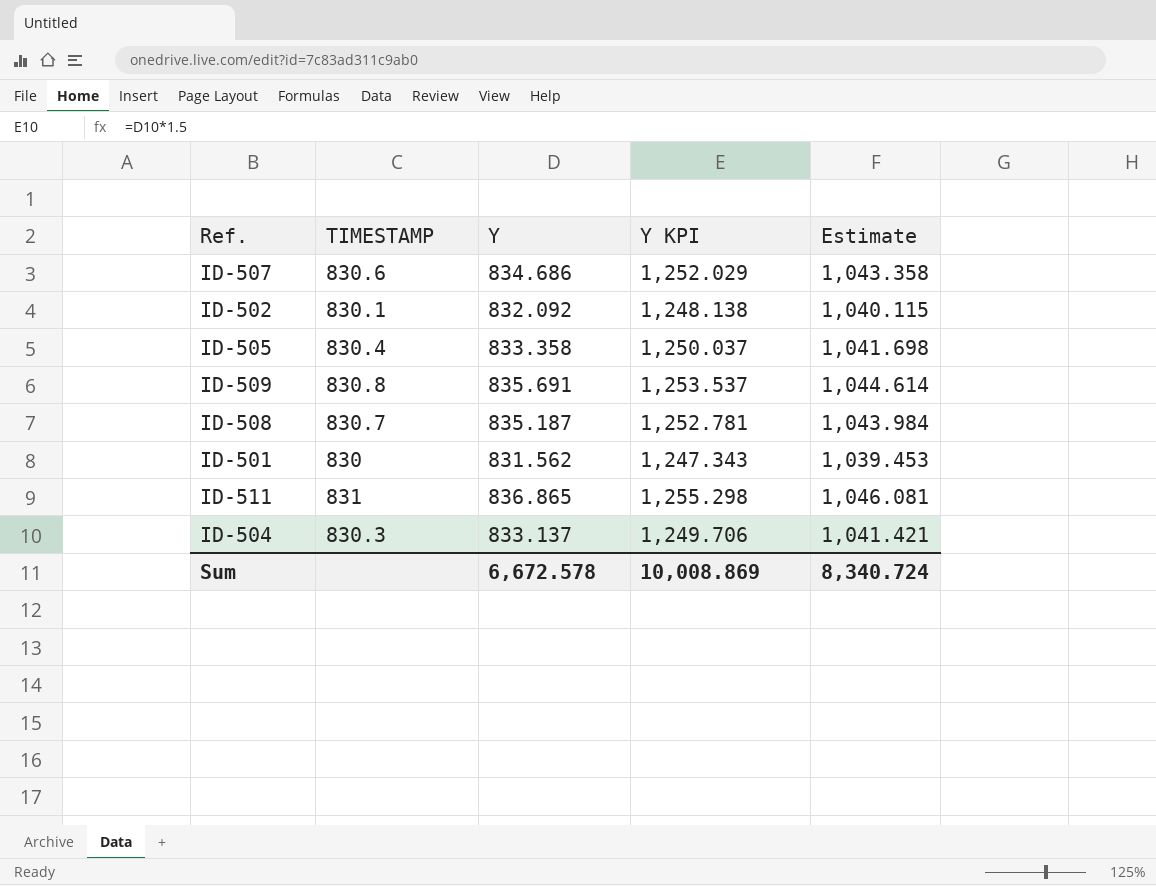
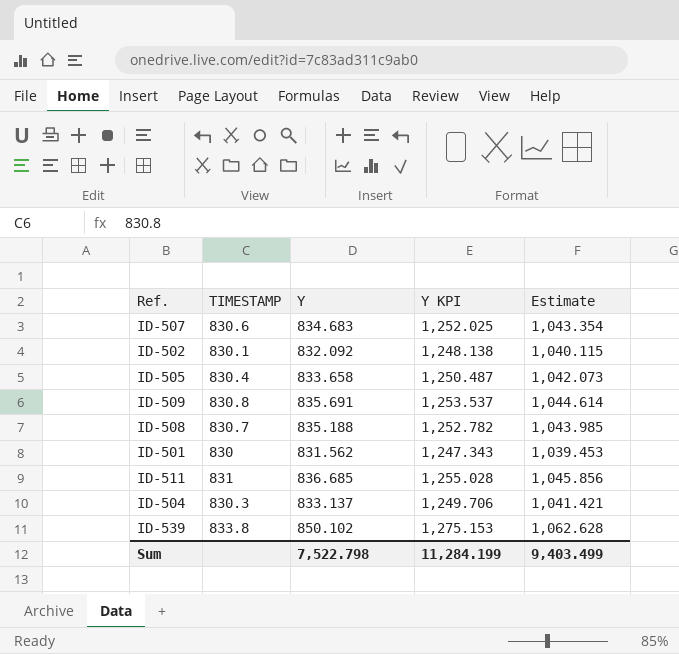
ID-507 | Y: 834.686 -> 834.683
ID-507 | Y KPI: 1,252.029 -> 1,252.025
ID-507 | Estimate: 1,043.358 -> 1,043.354
ID-505 | Y: 833.358 -> 833.658
ID-505 | Y KPI: 1,250.037 -> 1,250.487
ID-505 | Estimate: 1,041.698 -> 1,042.073
ID-508 | Y: 835.187 -> 835.188
ID-508 | Y KPI: 1,252.781 -> 1,252.782
ID-508 | Estimate: 1,043.984 -> 1,043.985
ID-511 | Y: 836.865 -> 836.685
ID-511 | Y KPI: 1,255.298 -> 1,255.028
ID-511 | Estimate: 1,046.081 -> 1,045.856
row ID-539: none -> 833.8 | 850.102 | 1,275.153 | 1,062.628
Sum | Y: 6,672.578 -> 7,522.798
Sum | Y KPI: 10,008.869 -> 11,284.199
Sum | Estimate: 8,340.724 -> 9,403.499

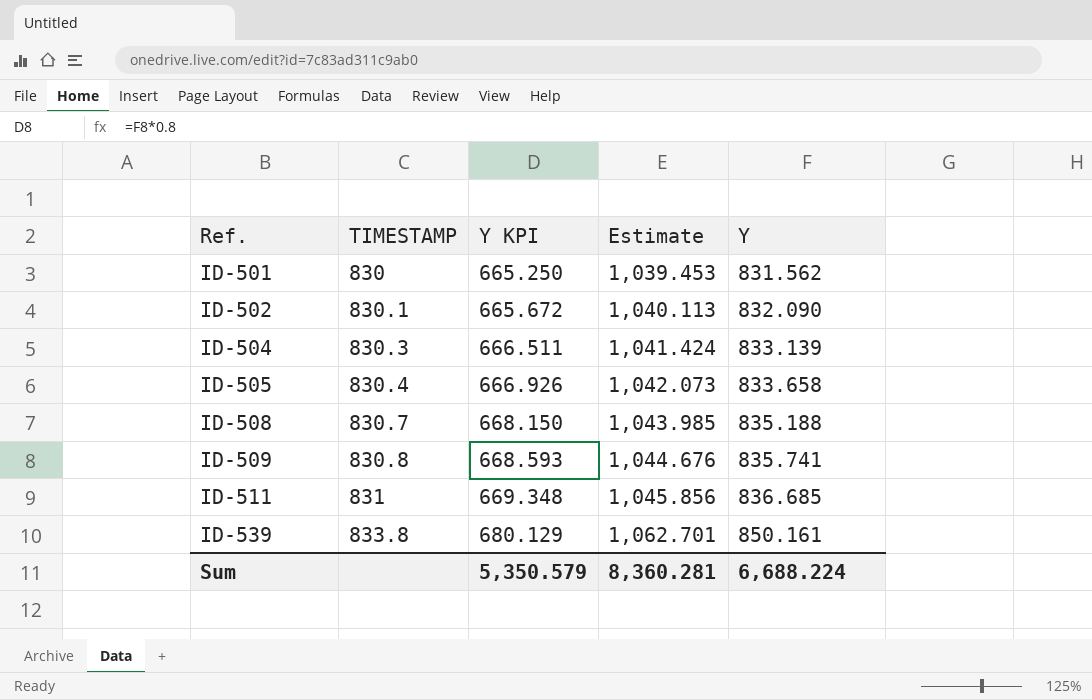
row order: none -> Ref. ascending
column Y KPI | formula: [Y] * 1.5 -> [Y] * 0.8
column Y | position: 3 -> 5
row ID-507: 830.6 | 834.683 | 1,252.025 | 1,043.354 -> none
ID-502 | Estimate: 1,040.115 -> 1,040.113
ID-502 | Y: 832.092 -> 832.090
ID-504 | Estimate: 1,041.421 -> 1,041.424
ID-504 | Y: 833.137 -> 833.139
ID-509 | Estimate: 1,044.614 -> 1,044.676
ID-509 | Y: 835.691 -> 835.741
ID-539 | Estimate: 1,062.628 -> 1,062.701
ID-539 | Y: 850.102 -> 850.161
Sum | Y KPI: 11,284.199 -> 5,350.579
Sum | Estimate: 9,403.499 -> 8,360.281
Sum | Y: 7,522.798 -> 6,688.224

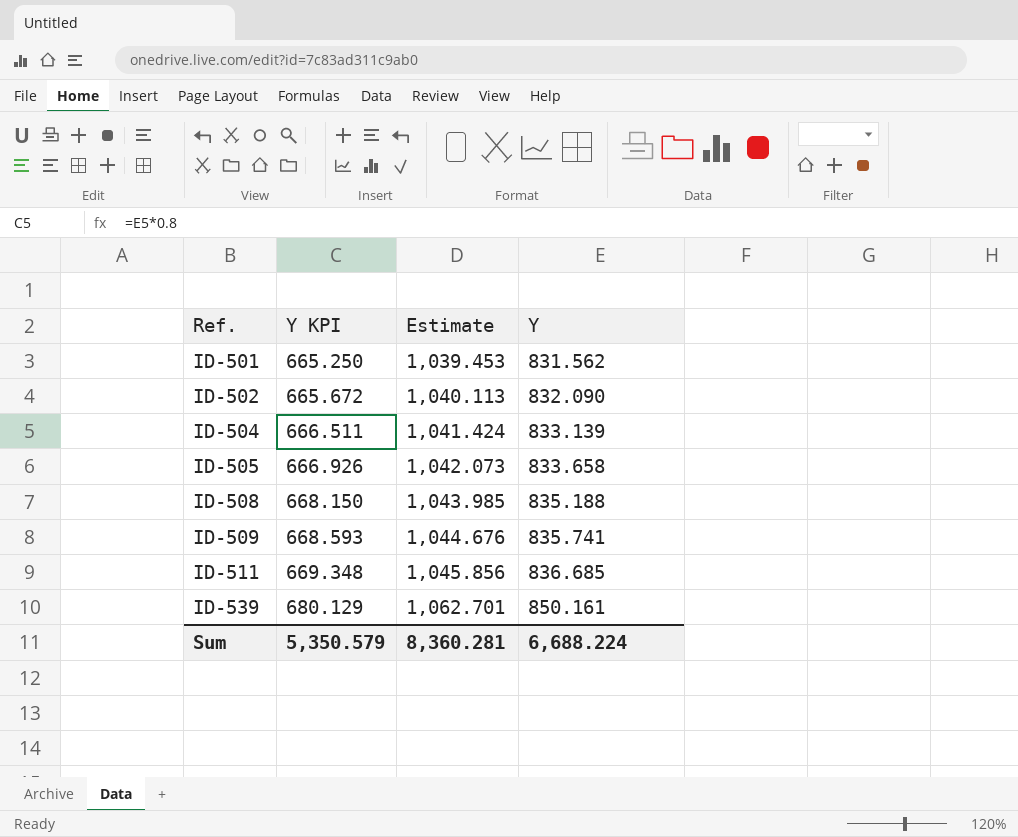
column TIMESTAMP | position: 2 -> none

